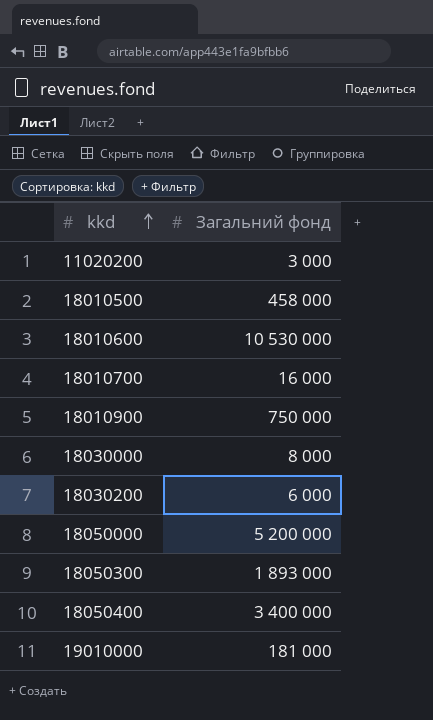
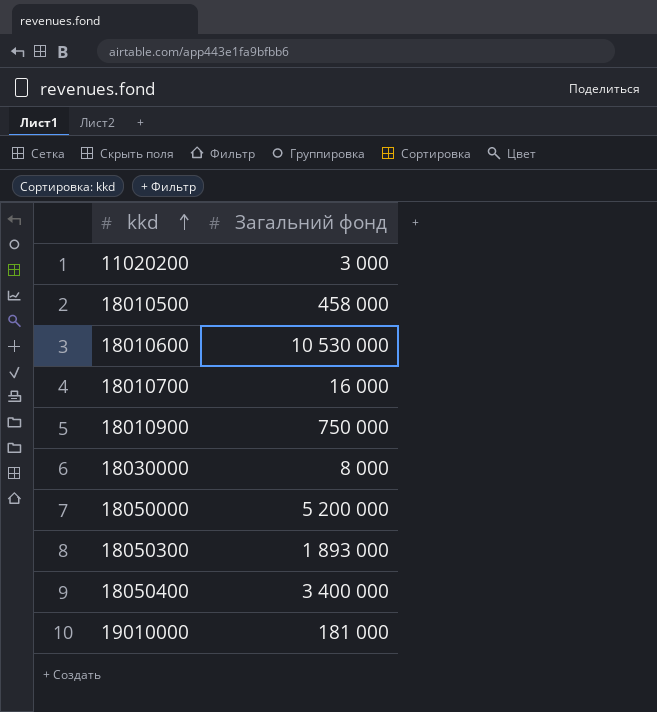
row 18030200: 6 000 -> none

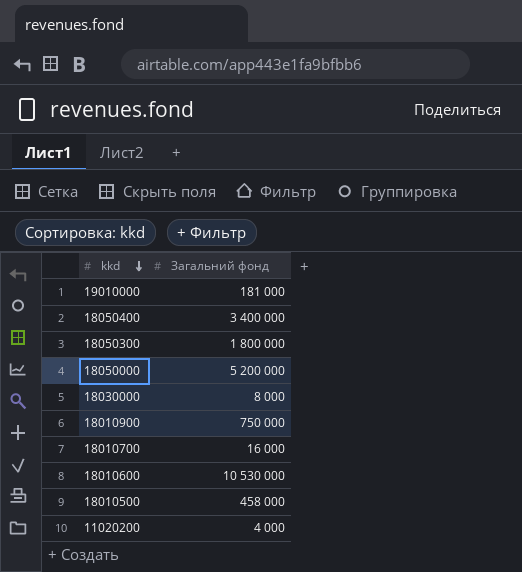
row order: kkd ascending -> kkd descending
18050300 | Загальний фонд: 1 893 000 -> 1 800 000
11020200 | Загальний фонд: 3 000 -> 4 000

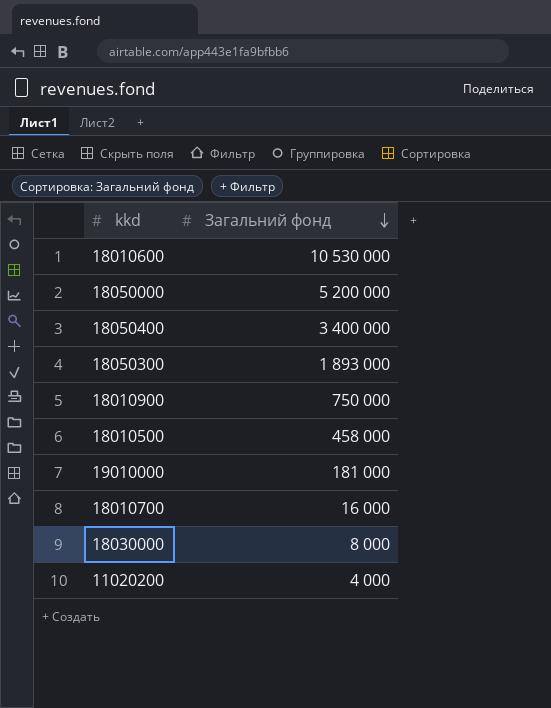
row order: kkd descending -> Загальний фонд descending
18050300 | Загальний фонд: 1 800 000 -> 1 893 000

